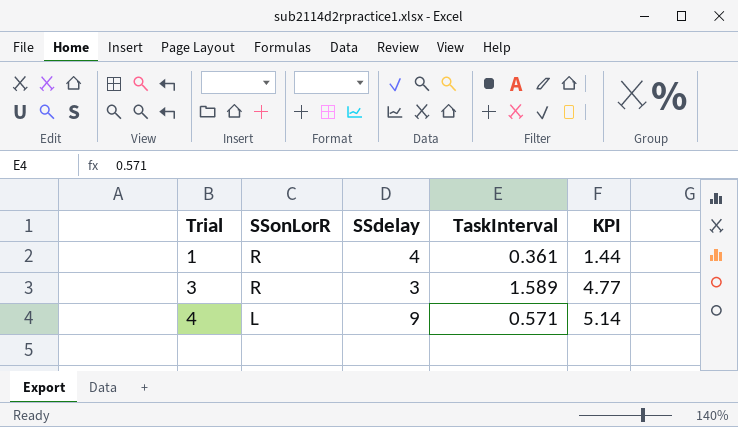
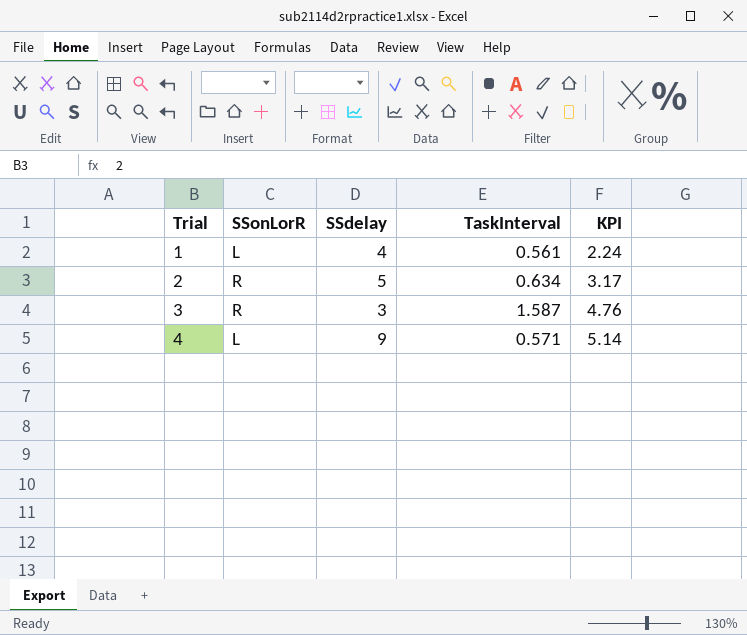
1 | SSonLorR: R -> L
1 | TaskInterval: 0.361 -> 0.561
1 | KPI: 1.44 -> 2.24
row 2: none -> R | 5 | 0.634 | 3.17
3 | TaskInterval: 1.589 -> 1.587
3 | KPI: 4.77 -> 4.76

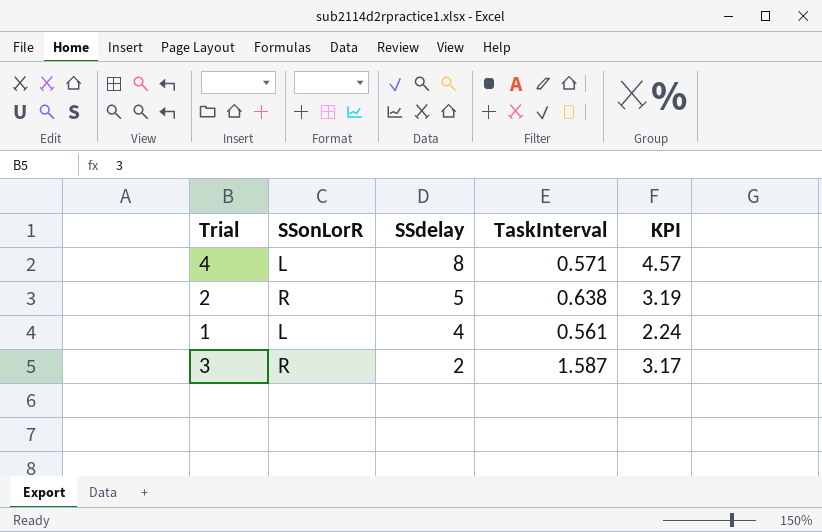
row order: Trial ascending -> SSdelay descending
4 | SSdelay: 9 -> 8
4 | KPI: 5.14 -> 4.57
2 | TaskInterval: 0.634 -> 0.638
2 | KPI: 3.17 -> 3.19
3 | SSdelay: 3 -> 2
3 | KPI: 4.76 -> 3.17

